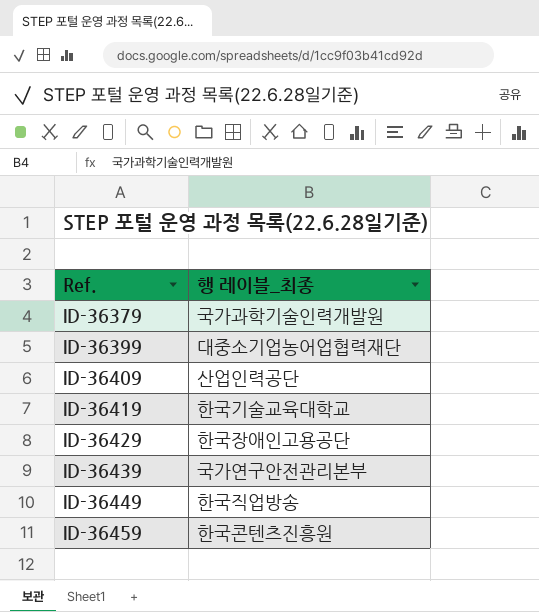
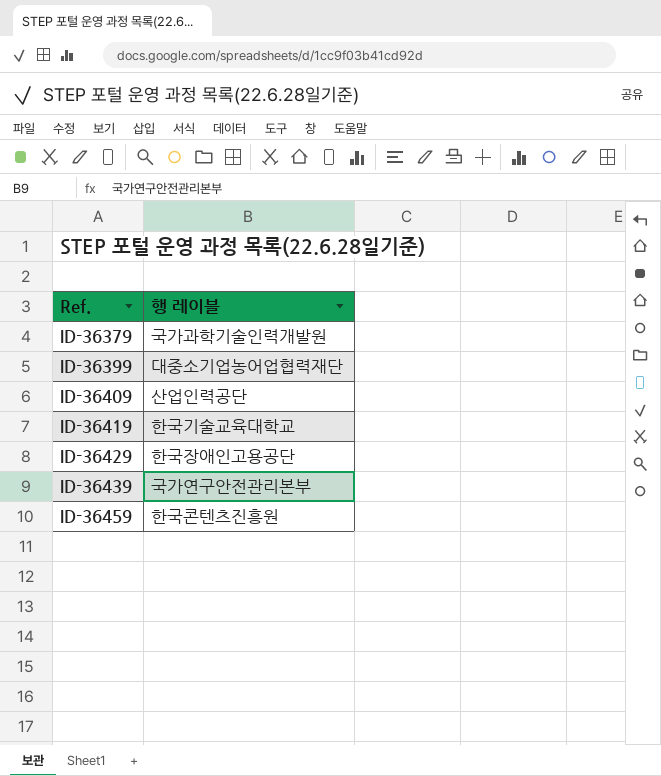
column name: 행 레이블_최종 -> 행 레이블
row ID-36449: 한국직업방송 -> none

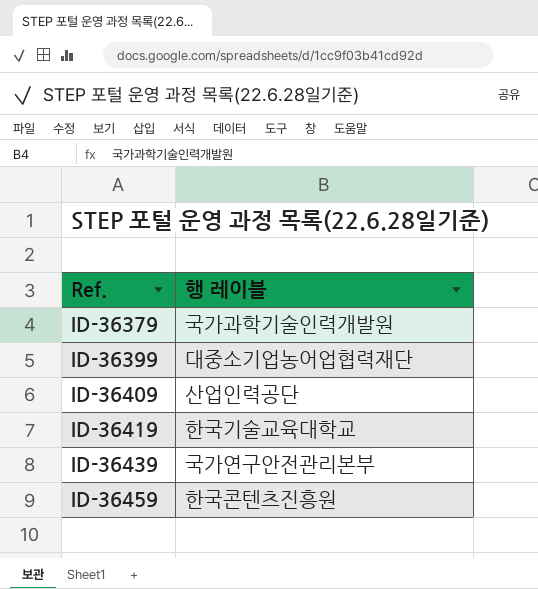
row ID-36429: 한국장애인고용공단 -> none

